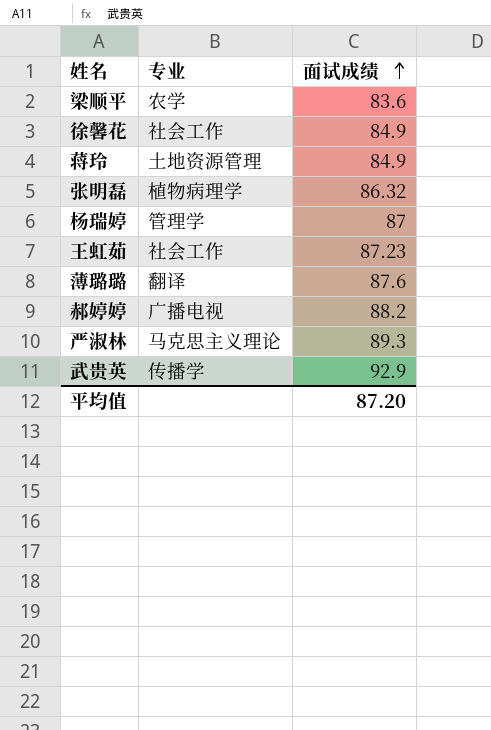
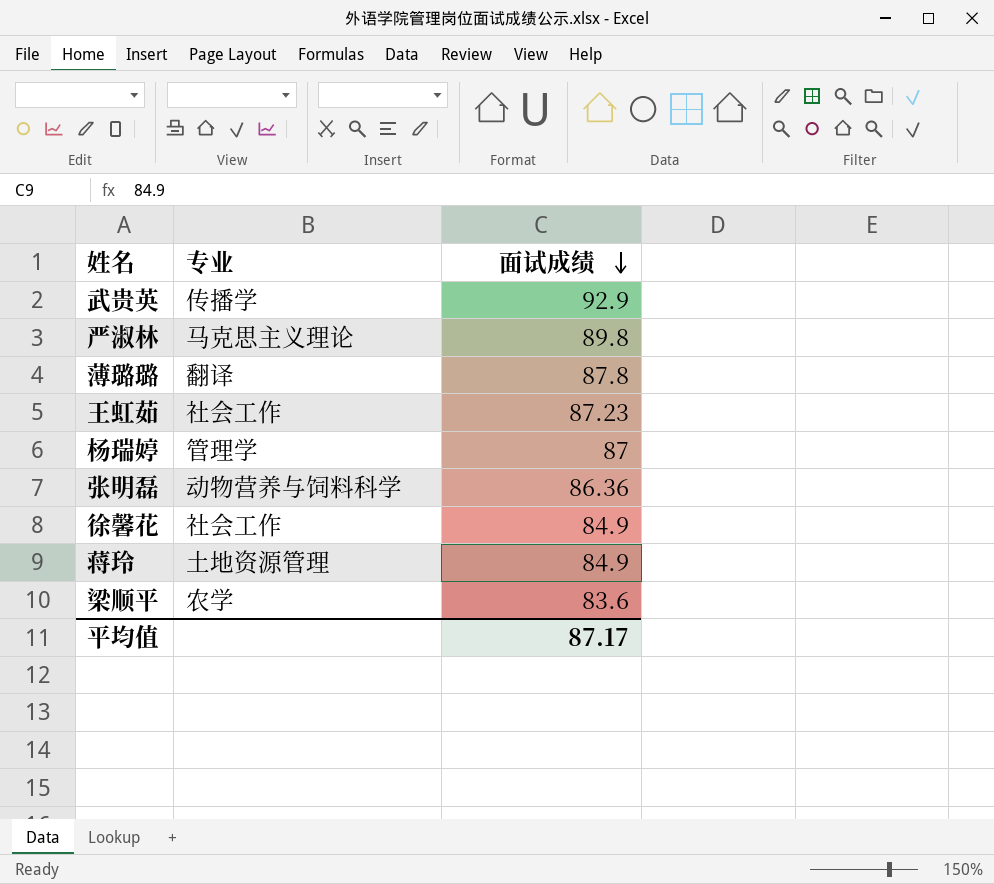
row order: 面试成绩 ascending -> 面试成绩 descending
row 郝婷婷: 广播电视 | 88.2 -> none
严淑林 | 面试成绩: 89.3 -> 89.8
薄璐璐 | 面试成绩: 87.6 -> 87.8
张明磊 | 专业: 植物病理学 -> 动物营养与饲料科学
张明磊 | 面试成绩: 86.32 -> 86.36
平均值 | 面试成绩: 87.20 -> 87.17

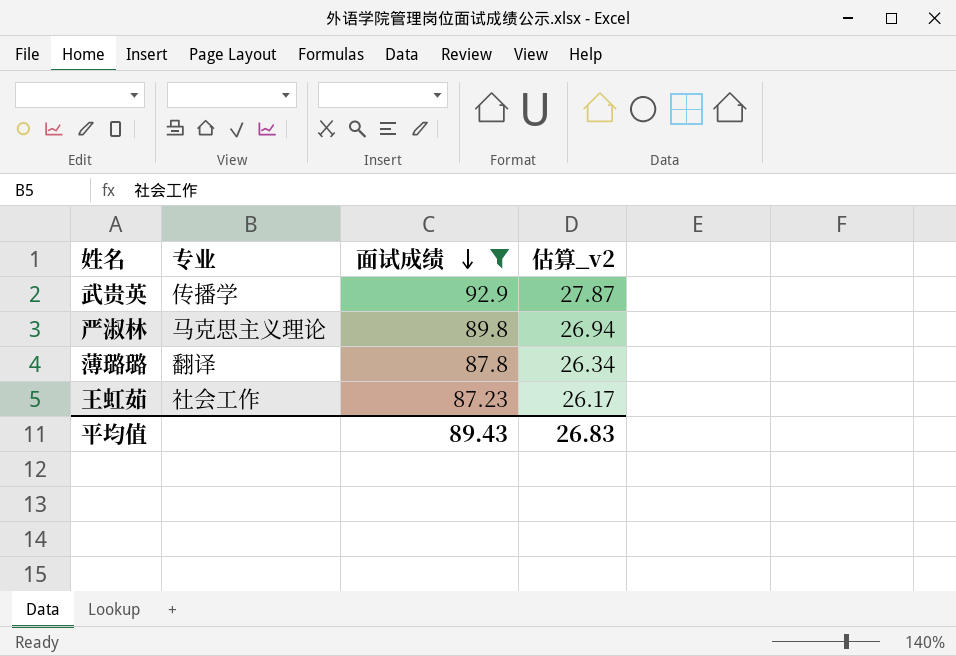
filter: none -> 面试成绩 >= 87.23
column 估算_v2 | formula: none -> [面试成绩] * 0.3
平均值 | 面试成绩: 87.17 -> 89.43

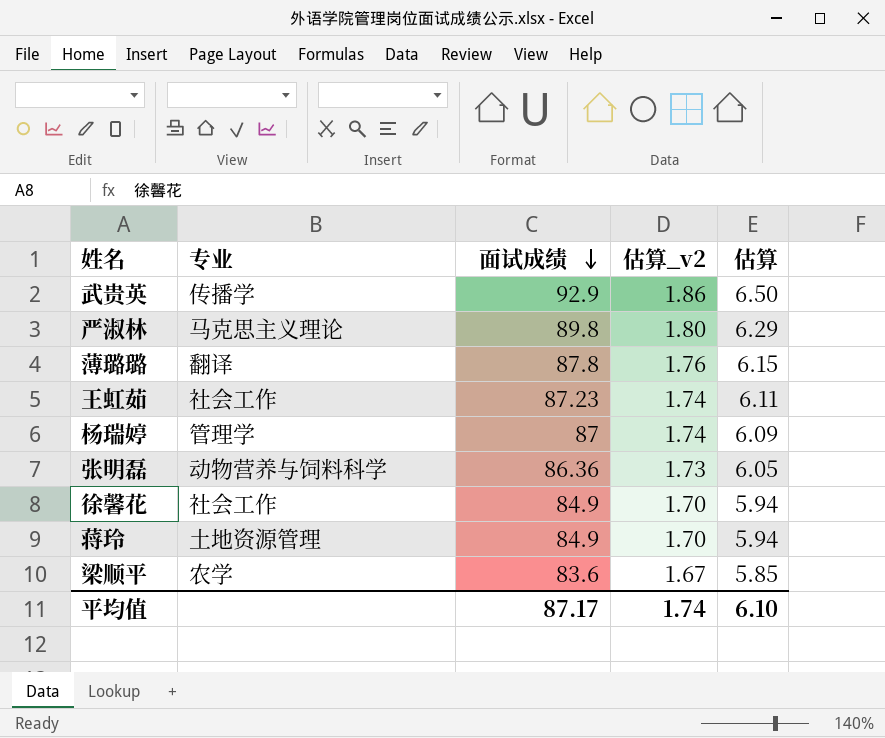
filter: 面试成绩 >= 87.23 -> none
column 估算_v2 | formula: [面试成绩] * 0.3 -> [面试成绩] * 0.02
column 估算 | formula: none -> [面试成绩] * 0.07
平均值 | 面试成绩: 89.43 -> 87.17
平均值 | 估算_v2: 26.83 -> 1.74

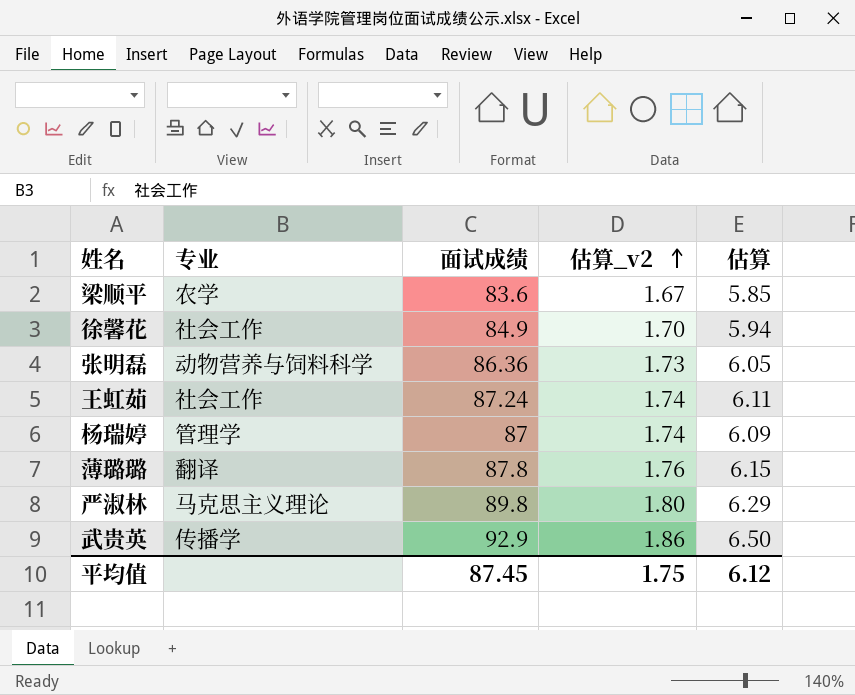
row order: 面试成绩 descending -> 估算_v2 ascending
row 蒋玲: 土地资源管理 | 84.9 | 1.70 | 5.94 -> none
王虹茹 | 面试成绩: 87.23 -> 87.24
平均值 | 面试成绩: 87.17 -> 87.45
平均值 | 估算_v2: 1.74 -> 1.75
平均值 | 估算: 6.10 -> 6.12

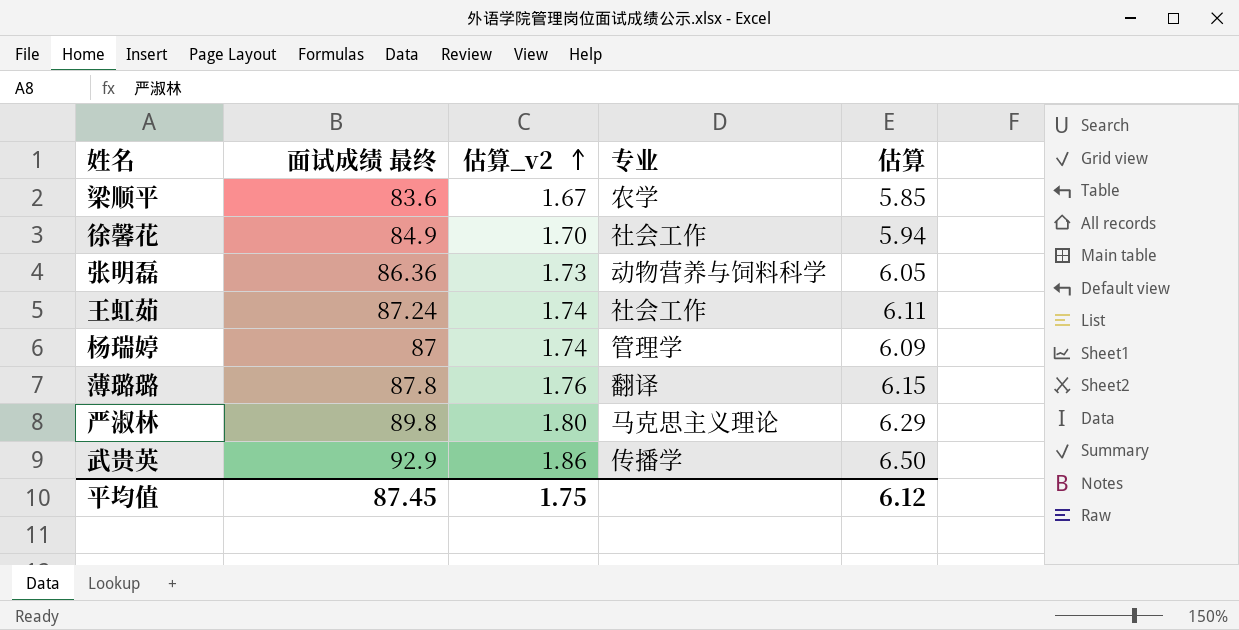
column name: 面试成绩 -> 面试成绩 最终
column 专业 | position: 2 -> 4

